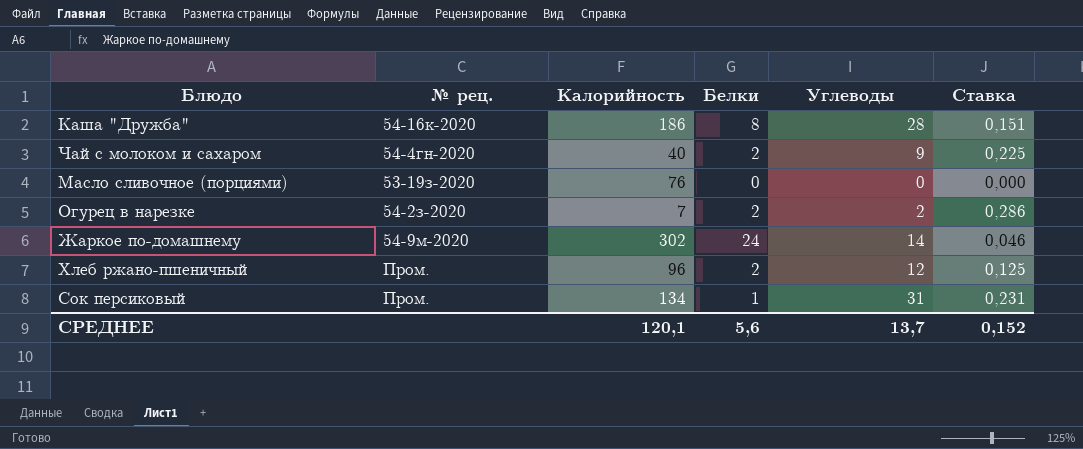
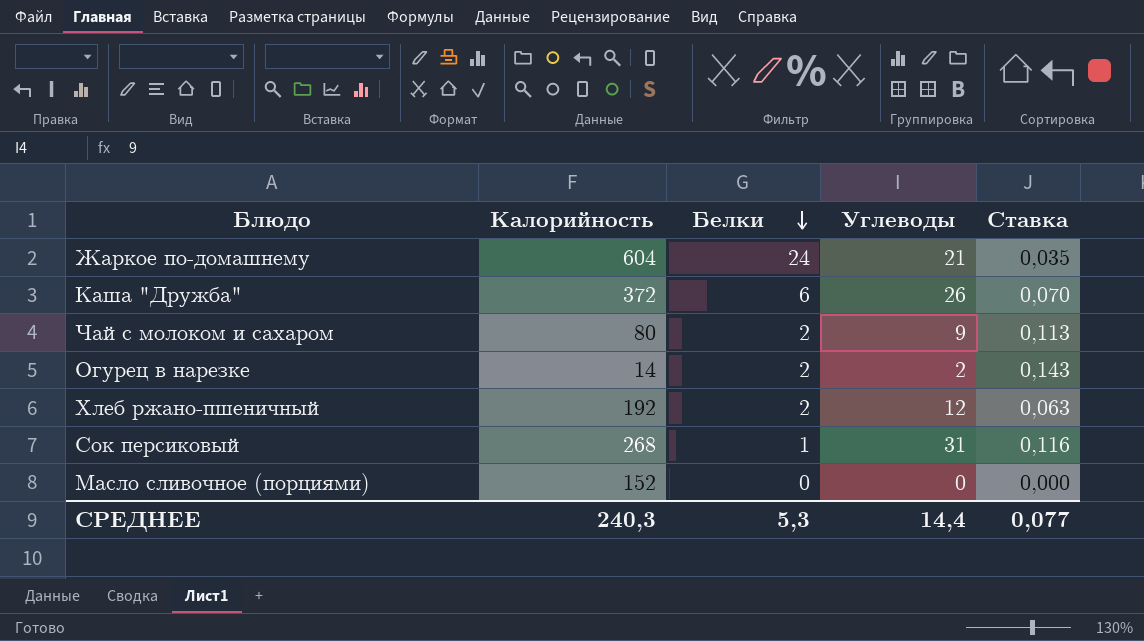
row order: none -> Белки descending
column № рец. | position: 2 -> none
Жаркое по-домашнему | Калорийность: 302 -> 604
Жаркое по-домашнему | Углеводы: 14 -> 21
Жаркое по-домашнему | Ставка: 0,046 -> 0,035
Каша "Дружба" | Калорийность: 186 -> 372
Каша "Дружба" | Белки: 8 -> 6
Каша "Дружба" | Углеводы: 28 -> 26
Каша "Дружба" | Ставка: 0,151 -> 0,070
Чай с молоком и сахаром | Калорийность: 40 -> 80
Чай с молоком и сахаром | Ставка: 0,225 -> 0,113
Огурец в нарезке | Калорийность: 7 -> 14
Огурец в нарезке | Ставка: 0,286 -> 0,143
Хлеб ржано-пшеничный | Калорийность: 96 -> 192
Хлеб ржано-пшеничный | Ставка: 0,125 -> 0,063
Сок персиковый | Калорийность: 134 -> 268
Сок персиковый | Ставка: 0,231 -> 0,116
Масло сливочное (порциями) | Калорийность: 76 -> 152
СРЕДНЕЕ | Калорийность: 120,1 -> 240,3
СРЕДНЕЕ | Белки: 5,6 -> 5,3
СРЕДНЕЕ | Углеводы: 13,7 -> 14,4
СРЕДНЕЕ | Ставка: 0,152 -> 0,077

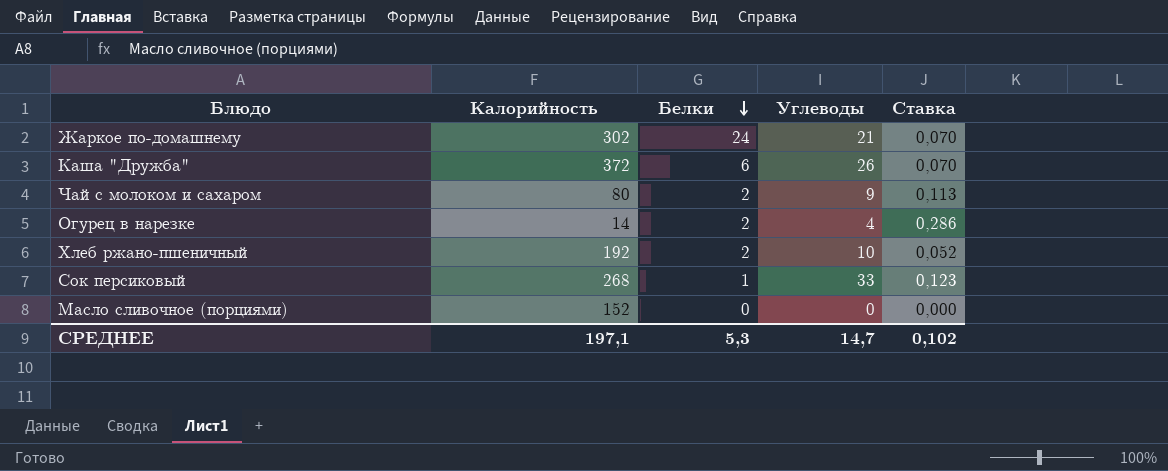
Жаркое по-домашнему | Калорийность: 604 -> 302
Жаркое по-домашнему | Ставка: 0,035 -> 0,070
Огурец в нарезке | Углеводы: 2 -> 4
Огурец в нарезке | Ставка: 0,143 -> 0,286
Хлеб ржано-пшеничный | Углеводы: 12 -> 10
Хлеб ржано-пшеничный | Ставка: 0,063 -> 0,052
Сок персиковый | Углеводы: 31 -> 33
Сок персиковый | Ставка: 0,116 -> 0,123
СРЕДНЕЕ | Калорийность: 240,3 -> 197,1
СРЕДНЕЕ | Углеводы: 14,4 -> 14,7
СРЕДНЕЕ | Ставка: 0,077 -> 0,102

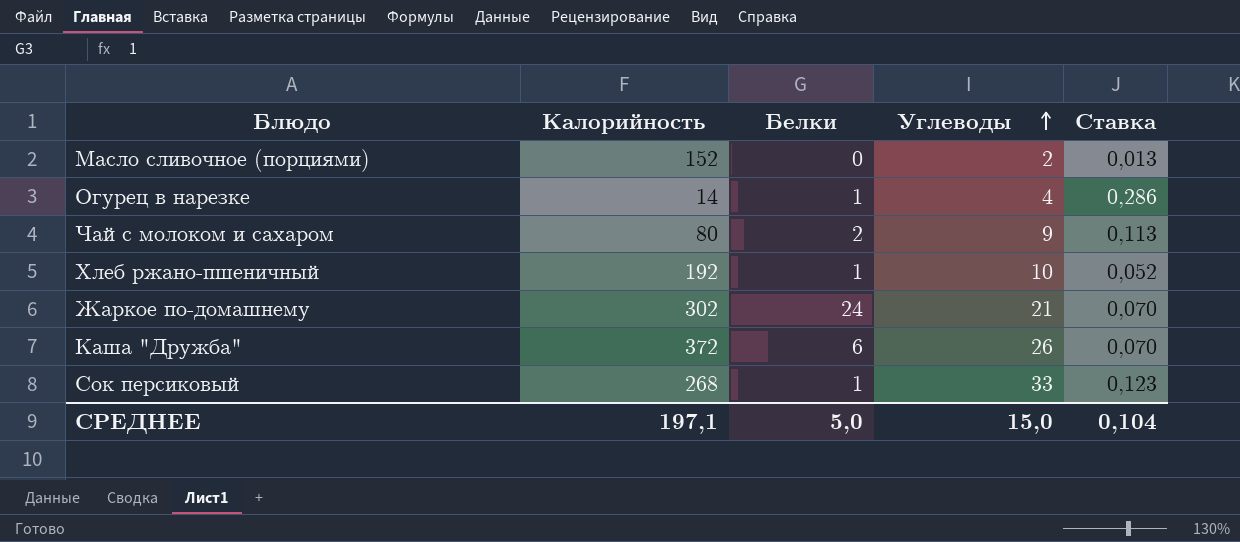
row order: Белки descending -> Углеводы ascending
Масло сливочное (порциями) | Углеводы: 0 -> 2
Масло сливочное (порциями) | Ставка: 0,000 -> 0,013
Огурец в нарезке | Белки: 2 -> 1
Хлеб ржано-пшеничный | Белки: 2 -> 1
СРЕДНЕЕ | Белки: 5,3 -> 5,0
СРЕДНЕЕ | Углеводы: 14,7 -> 15,0
СРЕДНЕЕ | Ставка: 0,102 -> 0,104

